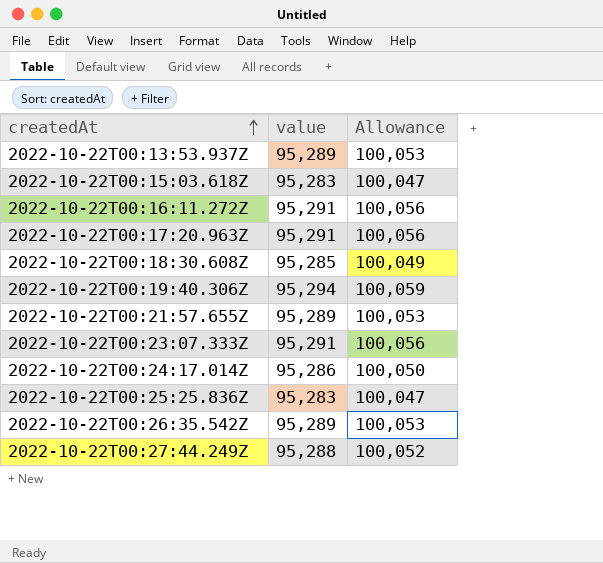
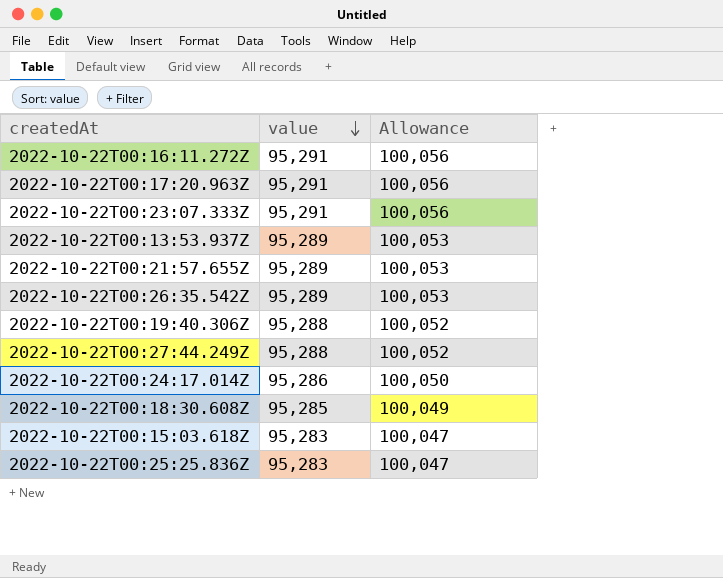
row order: createdAt ascending -> value descending
2022-10-22T00:19:40.306Z | value: 95,294 -> 95,288
2022-10-22T00:19:40.306Z | Allowance: 100,059 -> 100,052

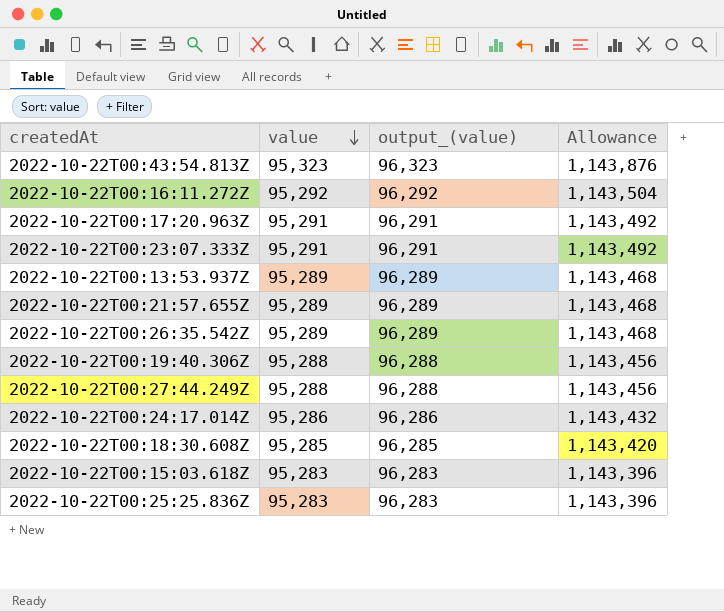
column output_(value) | formula: none -> [value] + 1000
column Allowance | formula: [value] * 1.05 -> [value] * 12
row 2022-10-22T00:43:54.813Z: none -> 95,323 | 96,323 | 1,143,876
2022-10-22T00:16:11.272Z | value: 95,291 -> 95,292

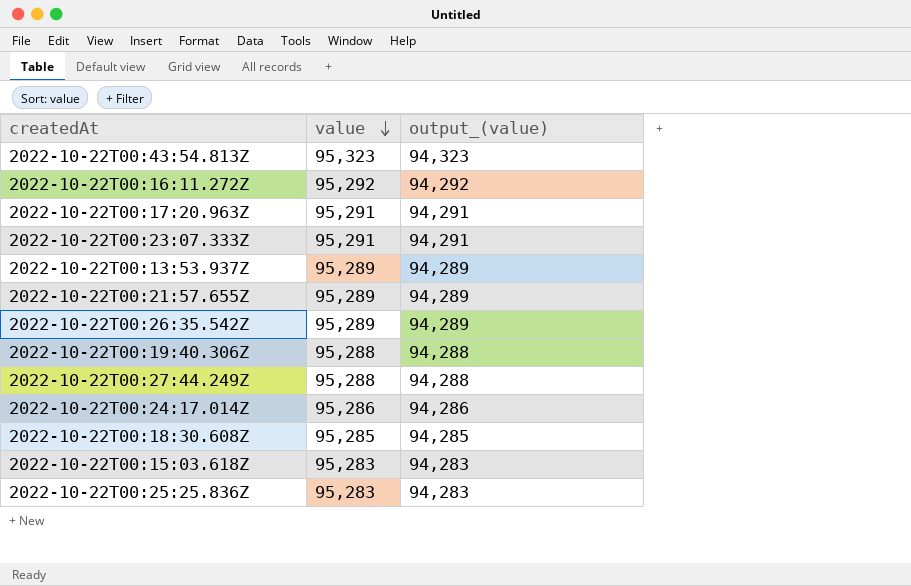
column Allowance | formula: [value] * 12 -> none
column output_(value) | formula: [value] + 1000 -> [value] - 1000

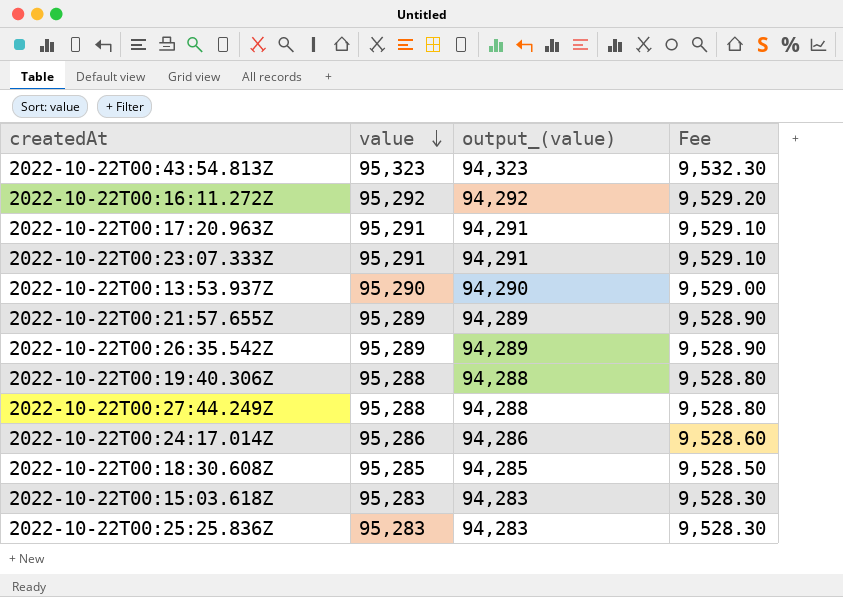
column Fee | formula: none -> [value] * 0.1
2022-10-22T00:13:53.937Z | value: 95,289 -> 95,290
2022-10-22T00:13:53.937Z | output_(value): 94,289 -> 94,290

